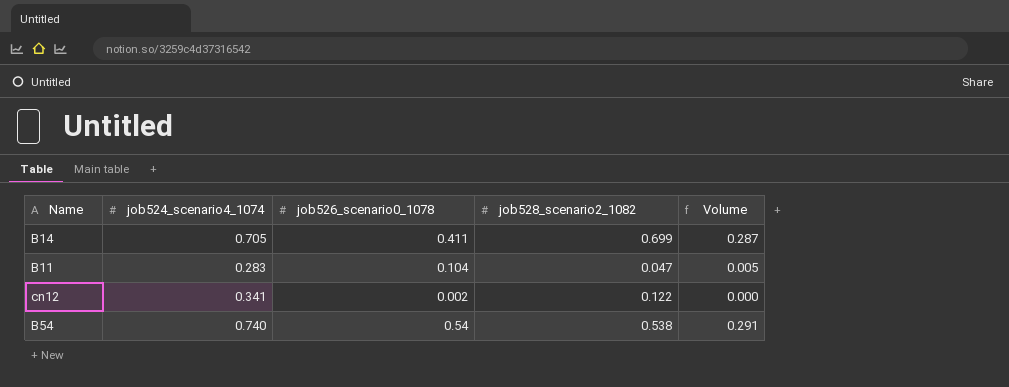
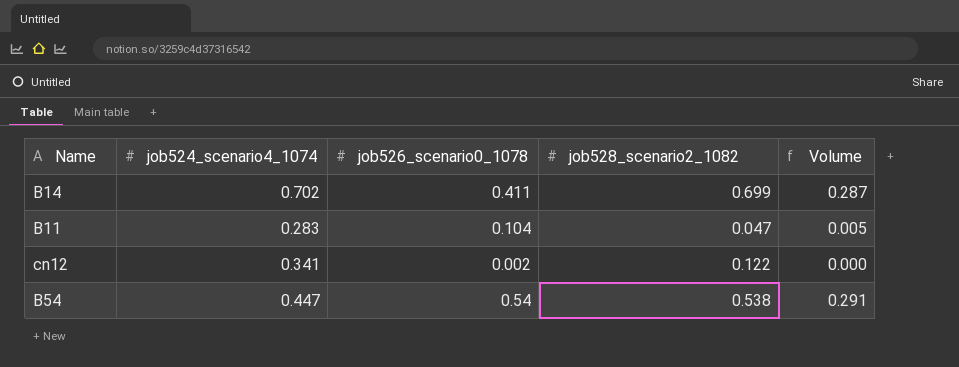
B14 | job524_scenario4_1074: 0.705 -> 0.702
B54 | job524_scenario4_1074: 0.740 -> 0.447

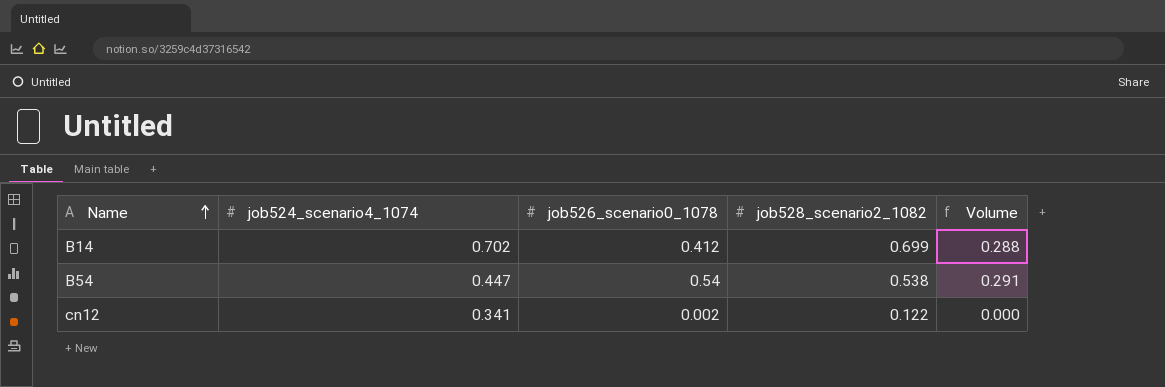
row order: none -> Name ascending
row B11: 0.283 | 0.104 | 0.047 | 0.005 -> none
B14 | job526_scenario0_1078: 0.411 -> 0.412
B14 | Volume: 0.287 -> 0.288

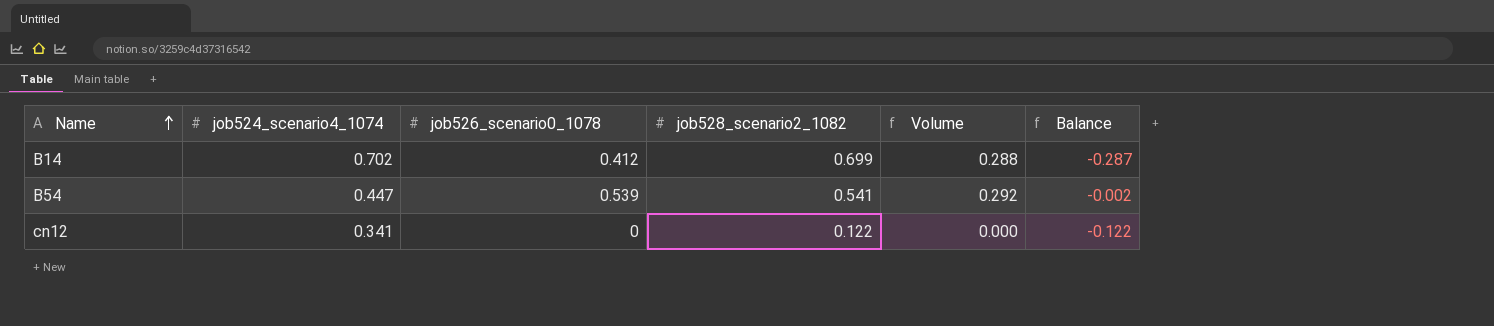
column Balance | formula: none -> [job526_scenario0_1078] - [job528_scenario2_1082]
B54 | job526_scenario0_1078: 0.54 -> 0.539
B54 | job528_scenario2_1082: 0.538 -> 0.541
B54 | Volume: 0.291 -> 0.292
cn12 | job526_scenario0_1078: 0.002 -> 0

